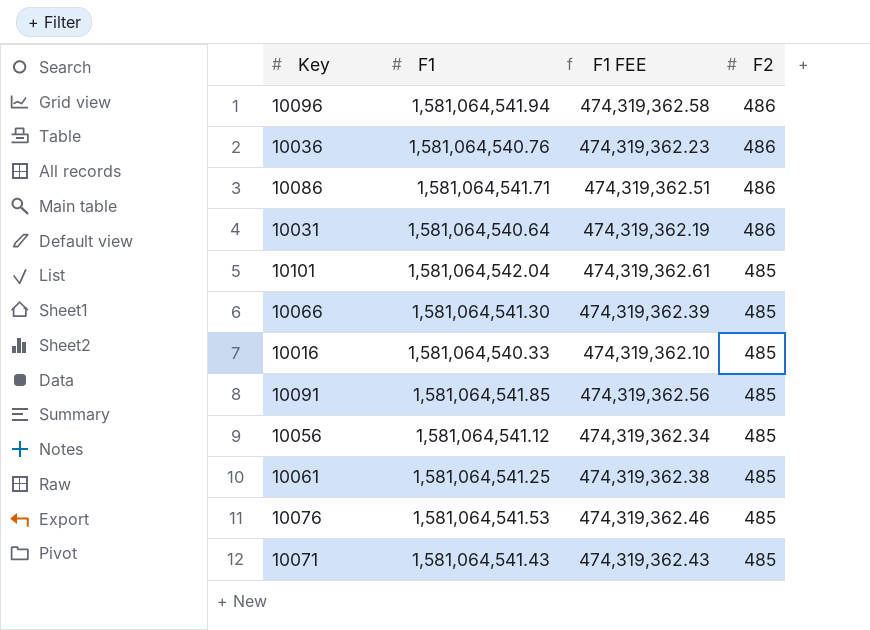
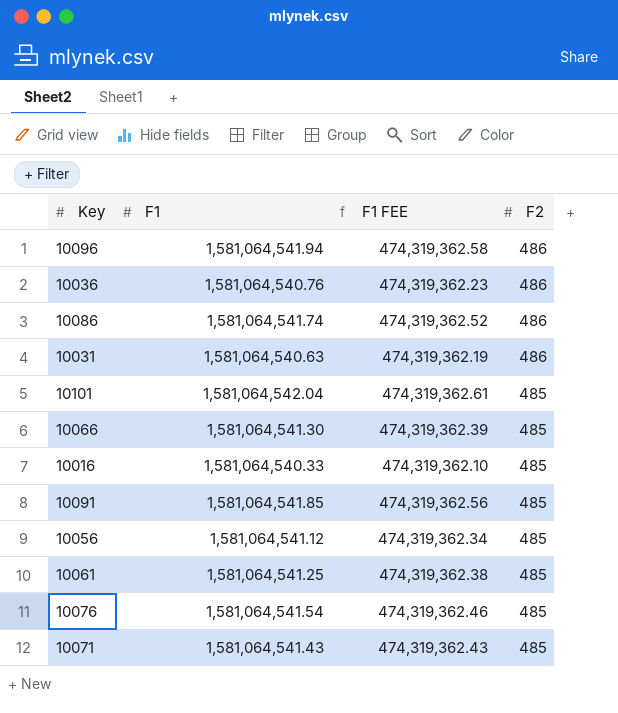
10086 | F1: 1,581,064,541.71 -> 1,581,064,541.74
10086 | F1 FEE: 474,319,362.51 -> 474,319,362.52
10031 | F1: 1,581,064,540.64 -> 1,581,064,540.63
10076 | F1: 1,581,064,541.53 -> 1,581,064,541.54

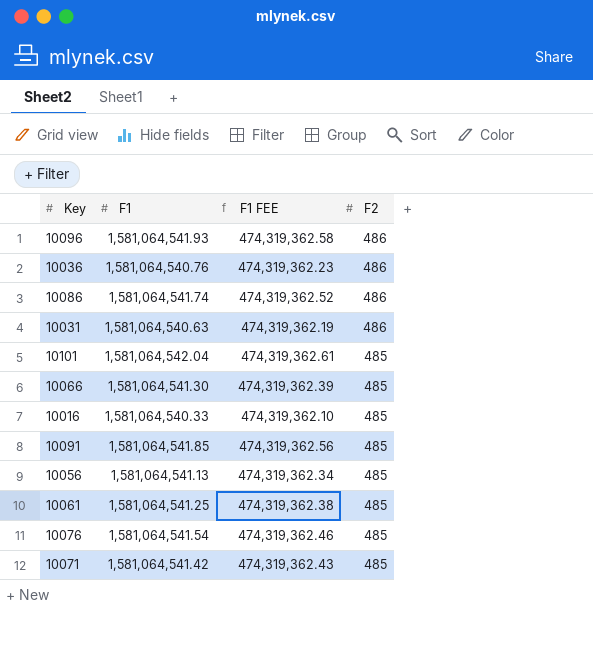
10096 | F1: 1,581,064,541.94 -> 1,581,064,541.93
10056 | F1: 1,581,064,541.12 -> 1,581,064,541.13
10071 | F1: 1,581,064,541.43 -> 1,581,064,541.42

